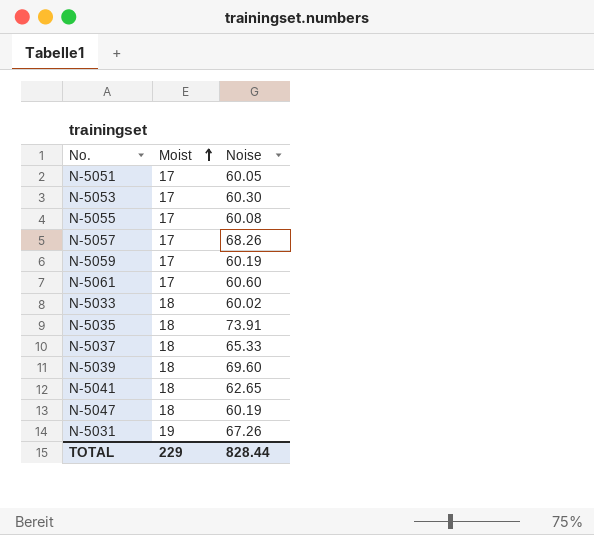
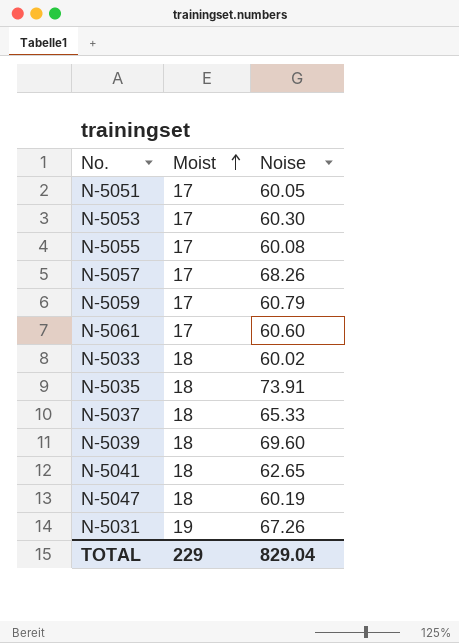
N-5059 | Noise: 60.19 -> 60.79
TOTAL | Noise: 828.44 -> 829.04

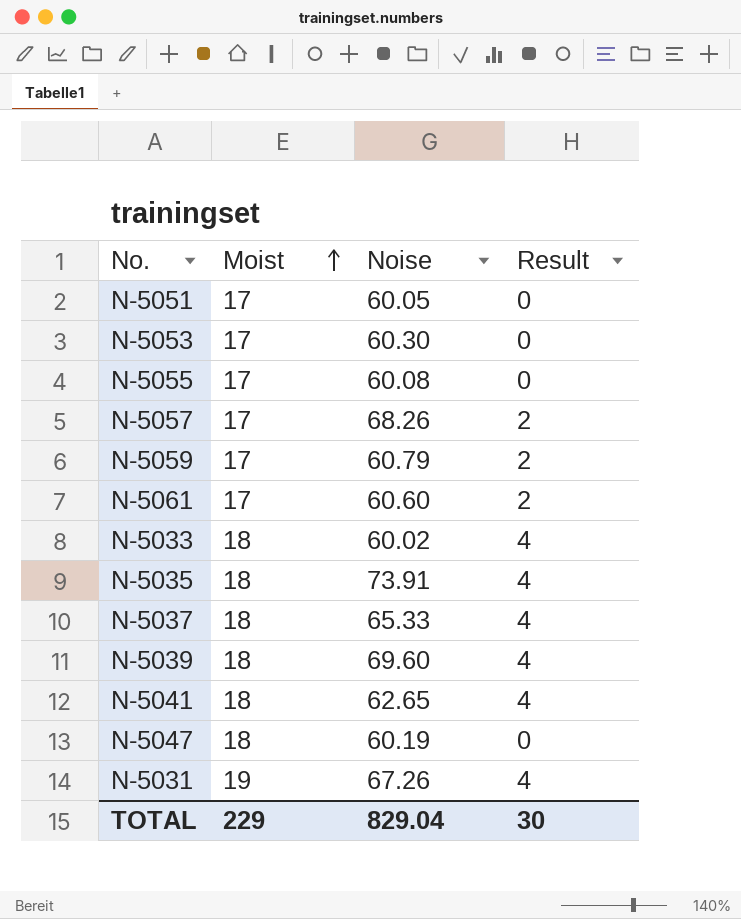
column Result | position: none -> 4

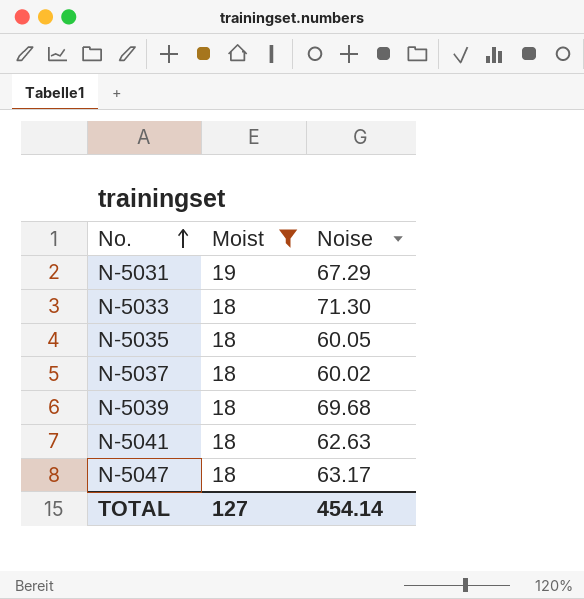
filter: none -> Moist != 17
row order: Moist ascending -> No. ascending
column Result | position: 4 -> none
N-5031 | Noise: 67.26 -> 67.29
N-5033 | Noise: 60.02 -> 71.30
N-5035 | Noise: 73.91 -> 60.05
N-5037 | Noise: 65.33 -> 60.02
N-5039 | Noise: 69.60 -> 69.68
N-5041 | Noise: 62.65 -> 62.63
N-5047 | Noise: 60.19 -> 63.17
TOTAL | Moist: 229 -> 127
TOTAL | Noise: 829.04 -> 454.14

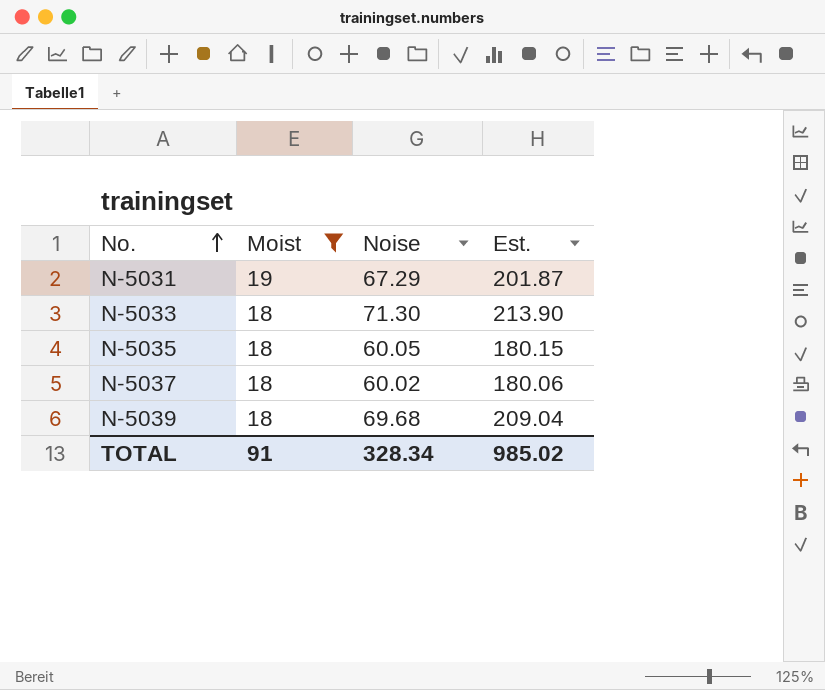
column Est. | formula: none -> [Noise] * 3
row N-5041: 18 | 62.63 -> none
row N-5047: 18 | 63.17 -> none
TOTAL | Moist: 127 -> 91
TOTAL | Noise: 454.14 -> 328.34

